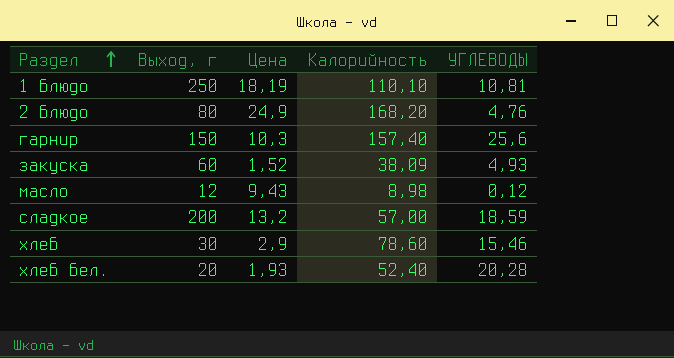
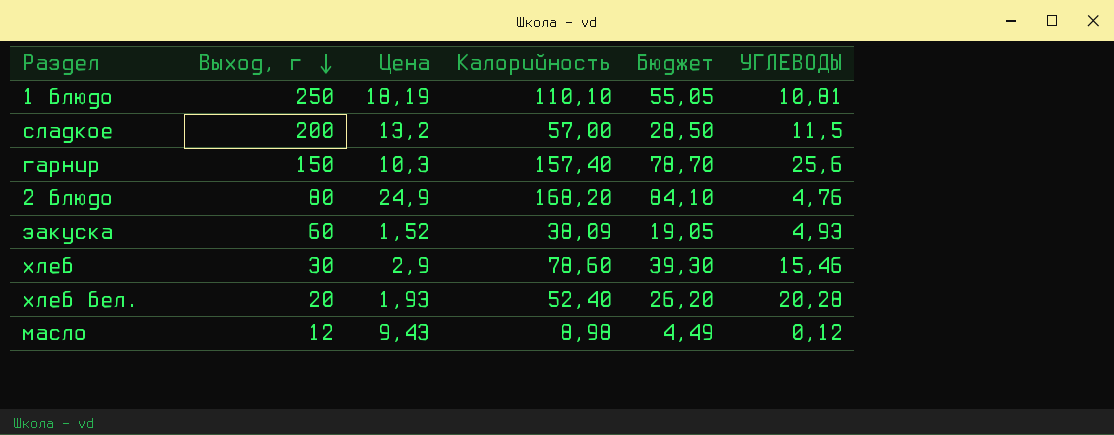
row order: Раздел ascending -> Выход, г descending
column Бюджет | formula: none -> [Калорийность] * 0,5
сладкое | УГЛЕВОДЫ: 18,59 -> 11,5

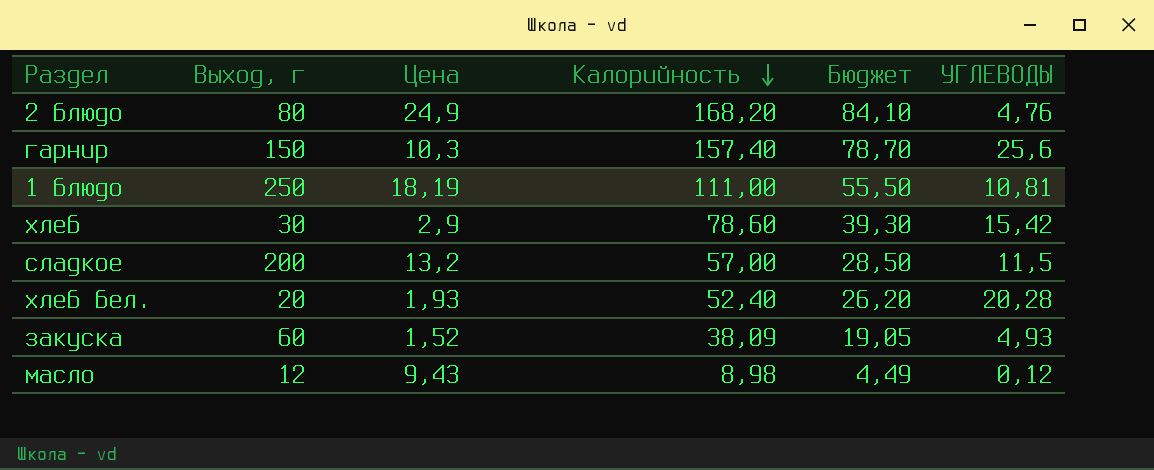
row order: Выход, г descending -> Калорийность descending
1 блюдо | Калорийность: 110,10 -> 111,00
1 блюдо | Бюджет: 55,05 -> 55,50
хлеб | УГЛЕВОДЫ: 15,46 -> 15,42

